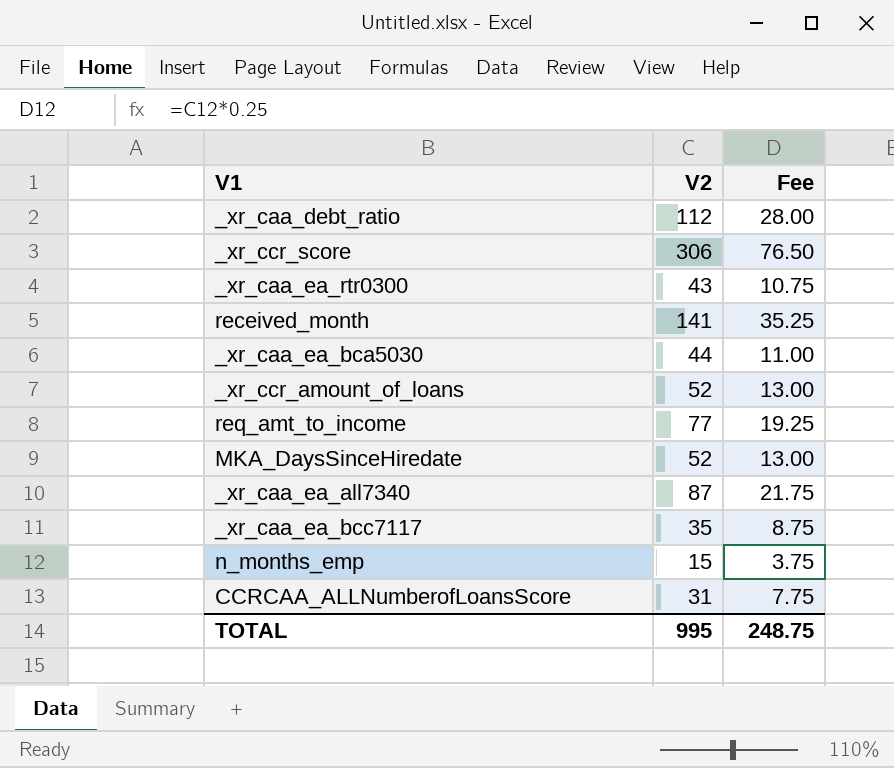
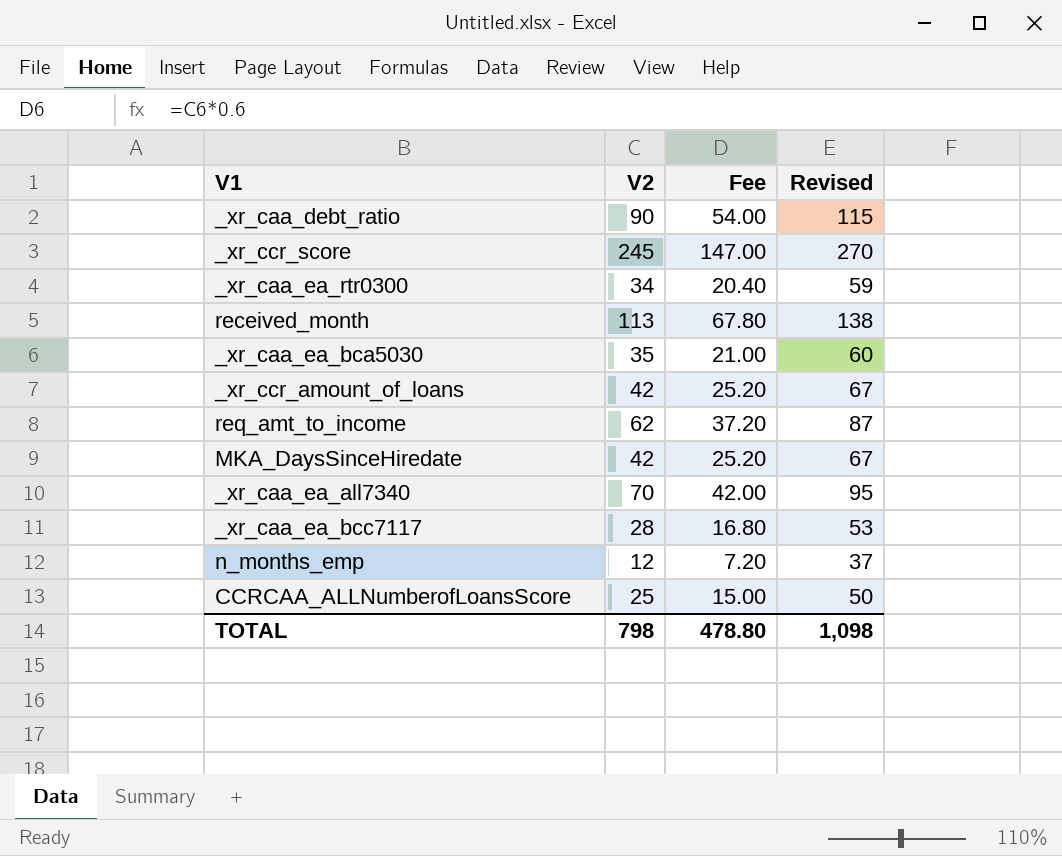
column Fee | formula: [V2] * 0.25 -> [V2] * 0.6
column Revised | formula: none -> [V2] + 25
_xr_caa_debt_ratio | V2: 112 -> 90
_xr_ccr_score | V2: 306 -> 245
_xr_caa_ea_rtr0300 | V2: 43 -> 34
received_month | V2: 141 -> 113
_xr_caa_ea_bca5030 | V2: 44 -> 35
_xr_ccr_amount_of_loans | V2: 52 -> 42
req_amt_to_income | V2: 77 -> 62
MKA_DaysSinceHiredate | V2: 52 -> 42
_xr_caa_ea_all7340 | V2: 87 -> 70
_xr_caa_ea_bcc7117 | V2: 35 -> 28
n_months_emp | V2: 15 -> 12
CCRCAA_ALLNumberofLoansScore | V2: 31 -> 25
TOTAL | V2: 995 -> 798
TOTAL | Fee: 248.75 -> 478.80

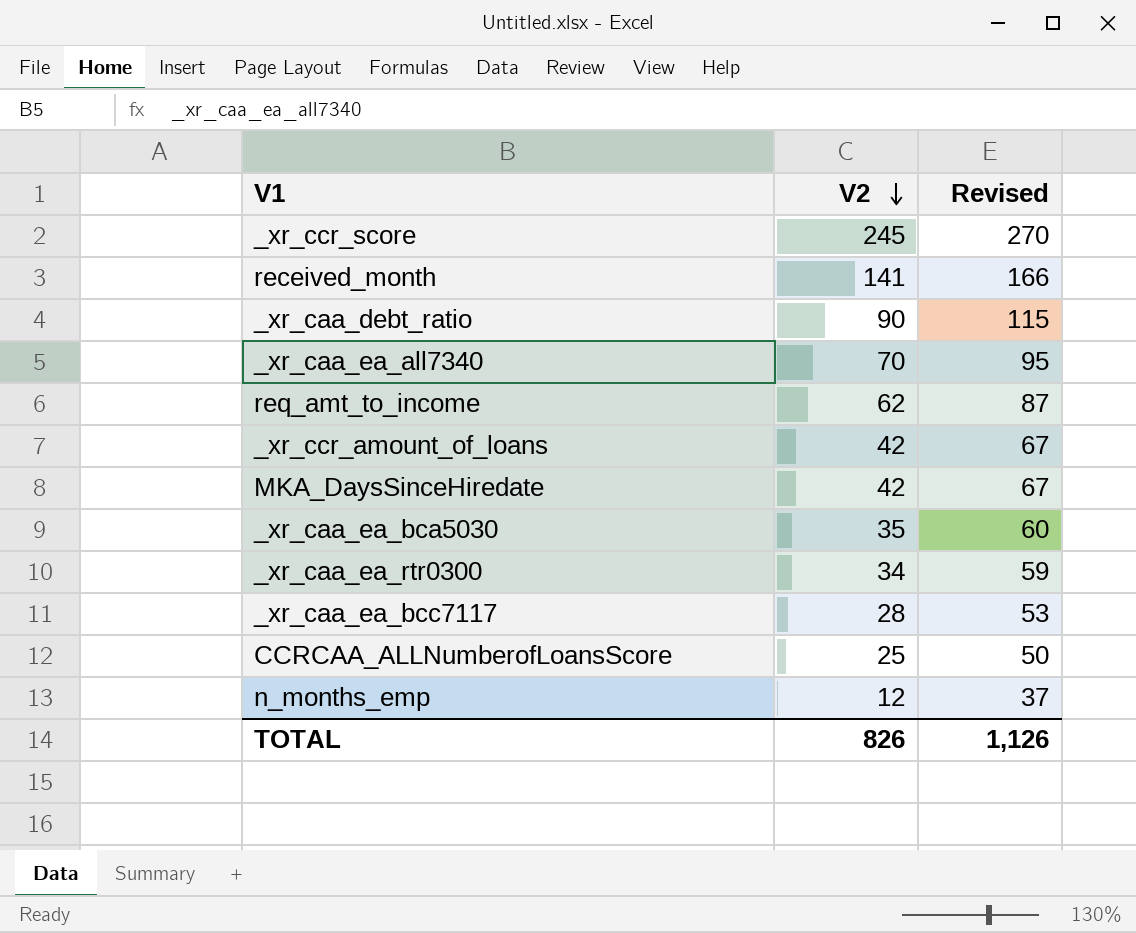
row order: none -> V2 descending
column Fee | formula: [V2] * 0.6 -> none
received_month | V2: 113 -> 141
received_month | Revised: 138 -> 166
TOTAL | V2: 798 -> 826
TOTAL | Revised: 1,098 -> 1,126

